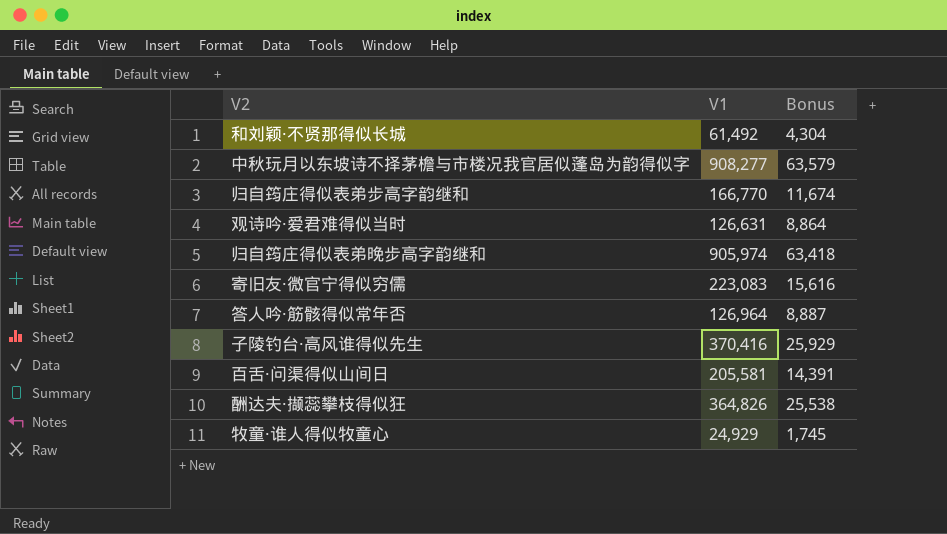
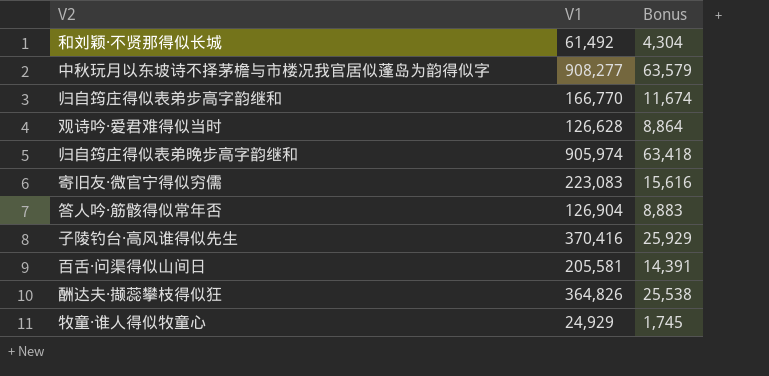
观诗吟·爱君难得似当时 | V1: 126,631 -> 126,628
答人吟·筋骸得似常年否 | V1: 126,964 -> 126,904
答人吟·筋骸得似常年否 | Bonus: 8,887 -> 8,883

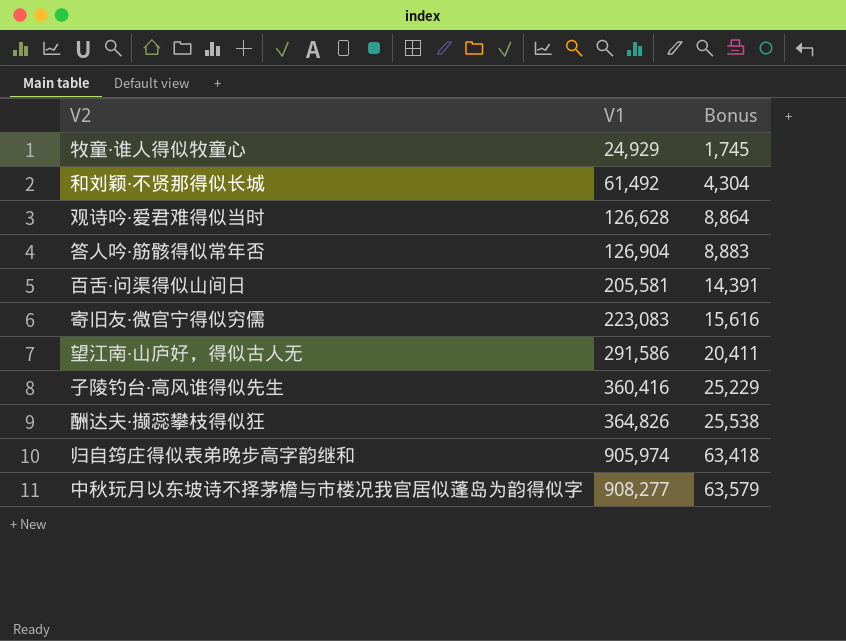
row order: none -> V1 ascending
row 归自筠庄得似表弟步高字韵继和: 166,770 | 11,674 -> none
row 望江南·山庐好，得似古人无: none -> 291,586 | 20,411
子陵钓台·高风谁得似先生 | V1: 370,416 -> 360,416
子陵钓台·高风谁得似先生 | Bonus: 25,929 -> 25,229

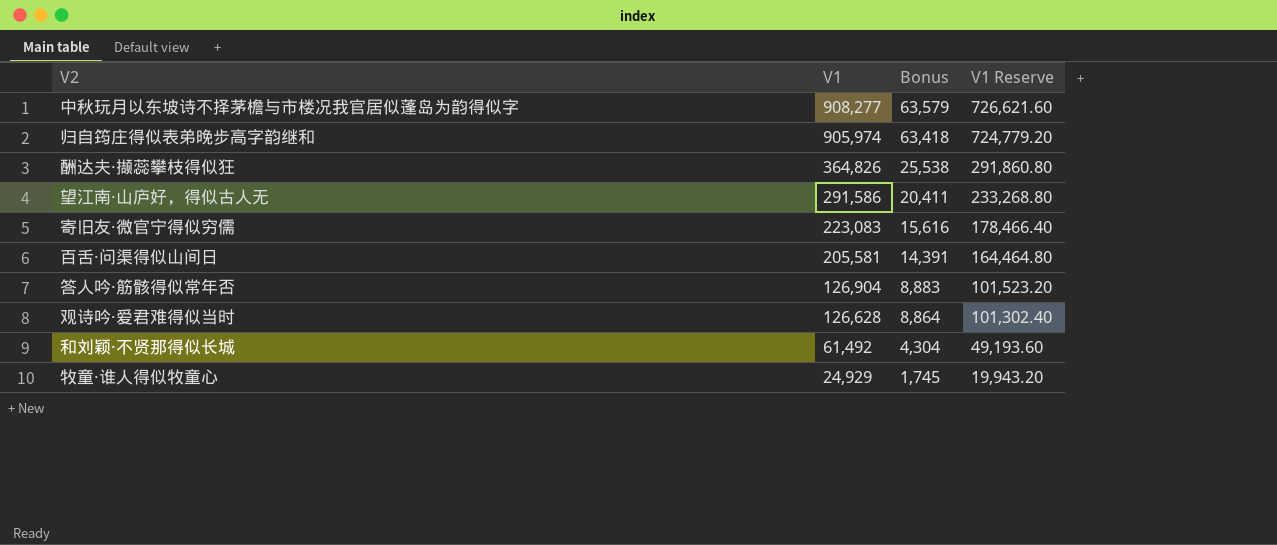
row order: V1 ascending -> V1 descending
column V1 Reserve | formula: none -> [V1] * 0.8
row 子陵钓台·高风谁得似先生: 360,416 | 25,229 -> none

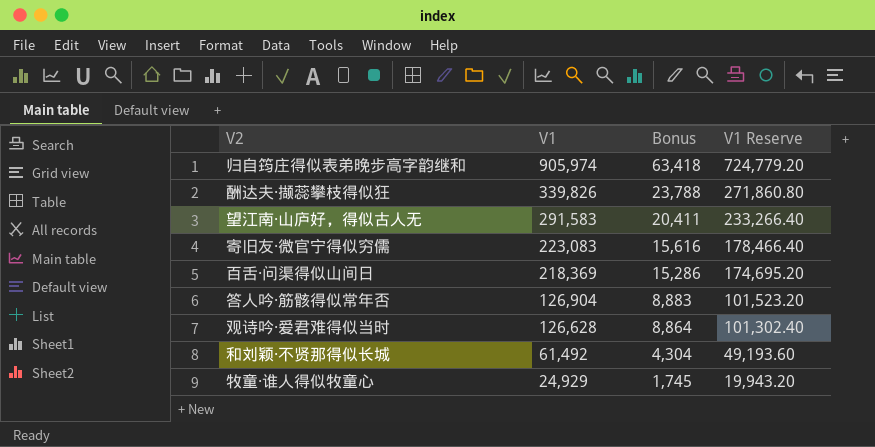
row 中秋玩月以东坡诗不择茅檐与市楼况我官居似蓬岛为韵得似字: 908,277 | 63,579 | 726,621.60 -> none
酬达夫·撷蕊攀枝得似狂 | V1: 364,826 -> 339,826
酬达夫·撷蕊攀枝得似狂 | Bonus: 25,538 -> 23,788
酬达夫·撷蕊攀枝得似狂 | V1 Reserve: 291,860.80 -> 271,860.80
望江南·山庐好，得似古人无 | V1: 291,586 -> 291,583
望江南·山庐好，得似古人无 | V1 Reserve: 233,268.80 -> 233,266.40
百舌·问渠得似山间日 | V1: 205,581 -> 218,369
百舌·问渠得似山间日 | Bonus: 14,391 -> 15,286
百舌·问渠得似山间日 | V1 Reserve: 164,464.80 -> 174,695.20

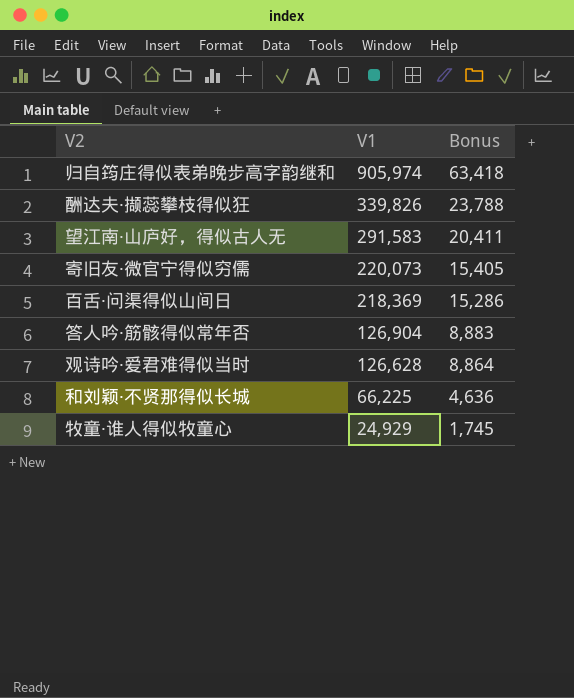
column V1 Reserve | formula: [V1] * 0.8 -> none
寄旧友·微官宁得似穷儒 | V1: 223,083 -> 220,073
寄旧友·微官宁得似穷儒 | Bonus: 15,616 -> 15,405
和刘颖·不贤那得似长城 | V1: 61,492 -> 66,225
和刘颖·不贤那得似长城 | Bonus: 4,304 -> 4,636

